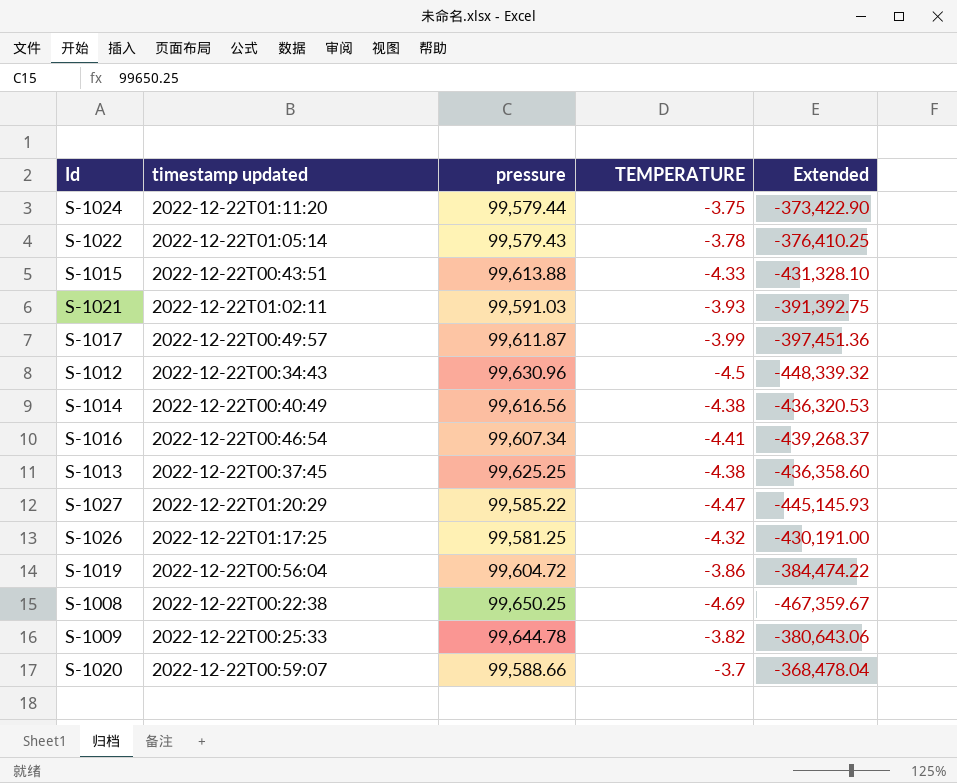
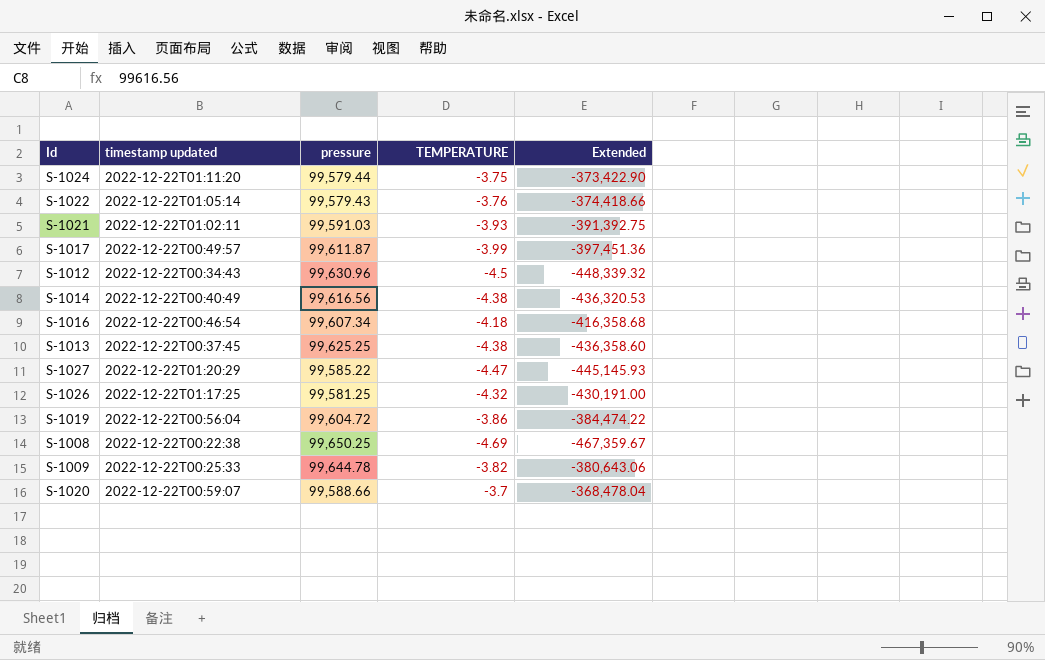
row S-1015: 2022-12-22T00:43:51 | 99,613.88 | -4.33 | -431,328.10 -> none
S-1022 | TEMPERATURE: -3.78 -> -3.76
S-1022 | Extended: -376,410.25 -> -374,418.66
S-1016 | TEMPERATURE: -4.41 -> -4.18
S-1016 | Extended: -439,268.37 -> -416,358.68

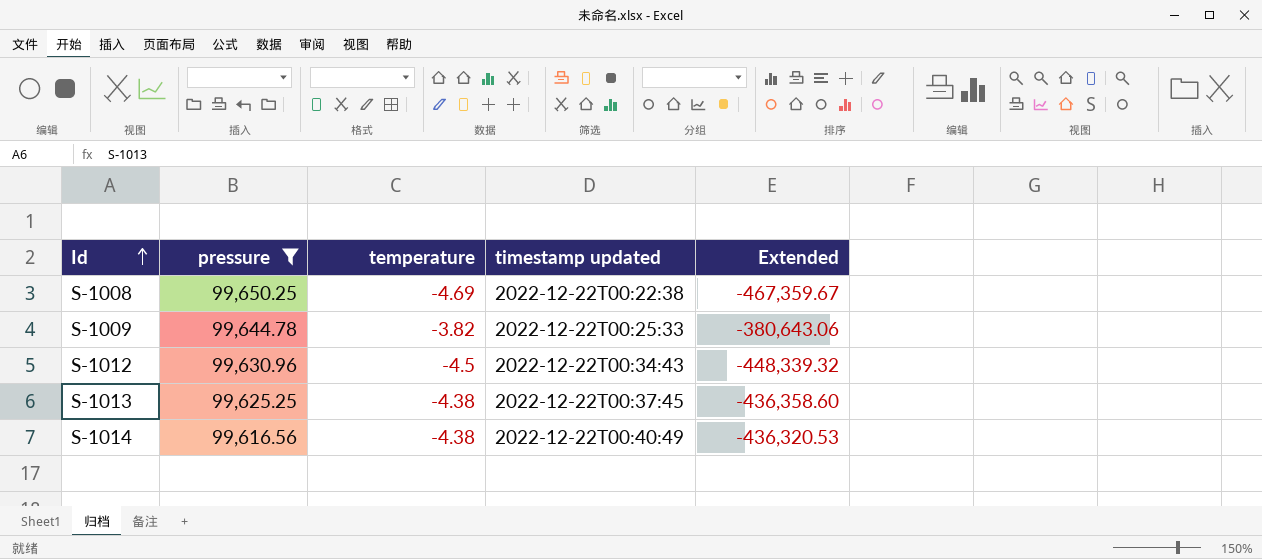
filter: none -> pressure >= 99,616.56
row order: none -> Id ascending
column name: TEMPERATURE -> temperature
column timestamp updated | position: 2 -> 4

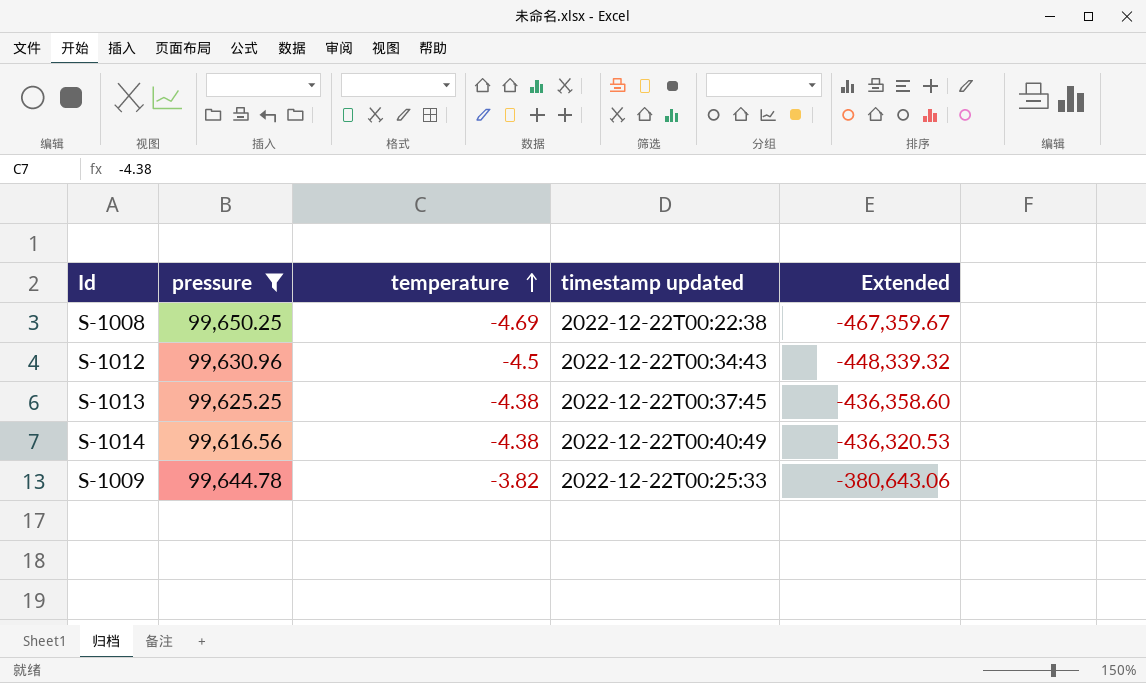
row order: Id ascending -> temperature ascending

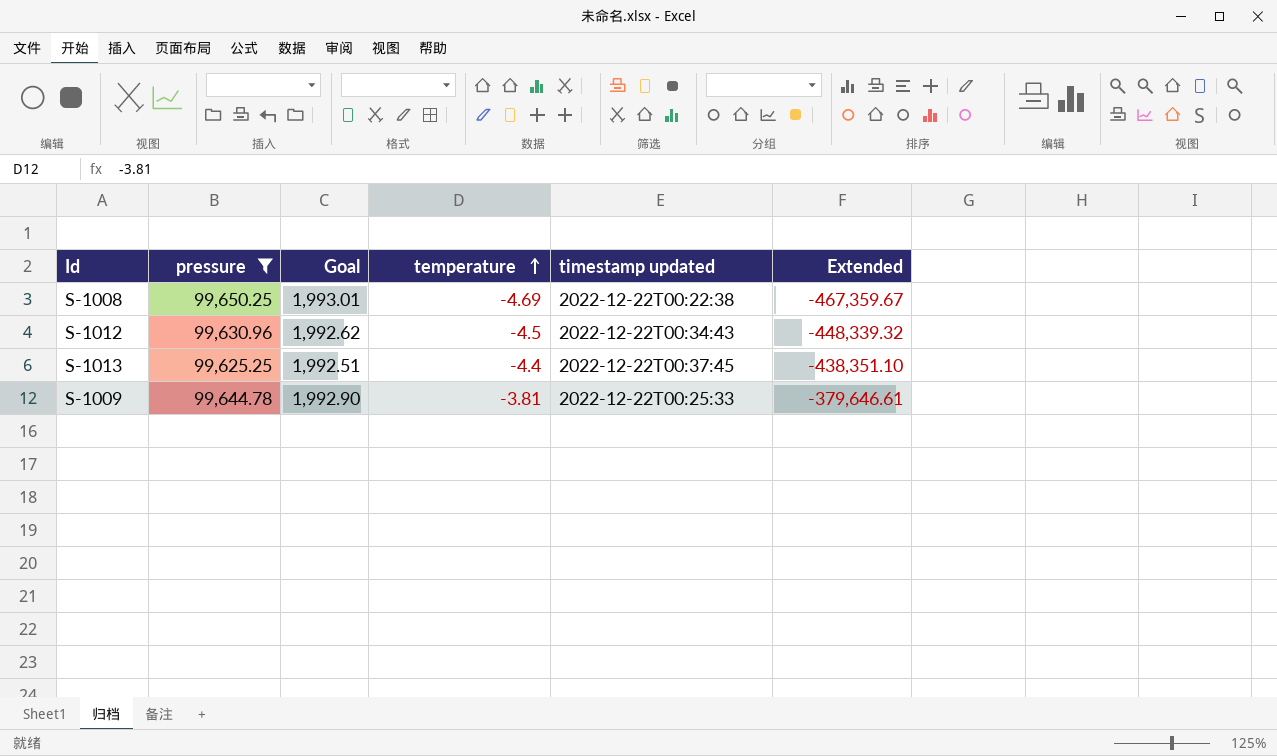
column Goal | formula: none -> [pressure] * 0.02
row S-1014: 99,616.56 | -4.38 | 2022-12-22T00:40:49 | -436,320.53 -> none
S-1013 | temperature: -4.38 -> -4.4
S-1013 | Extended: -436,358.60 -> -438,351.10
S-1009 | temperature: -3.82 -> -3.81
S-1009 | Extended: -380,643.06 -> -379,646.61

